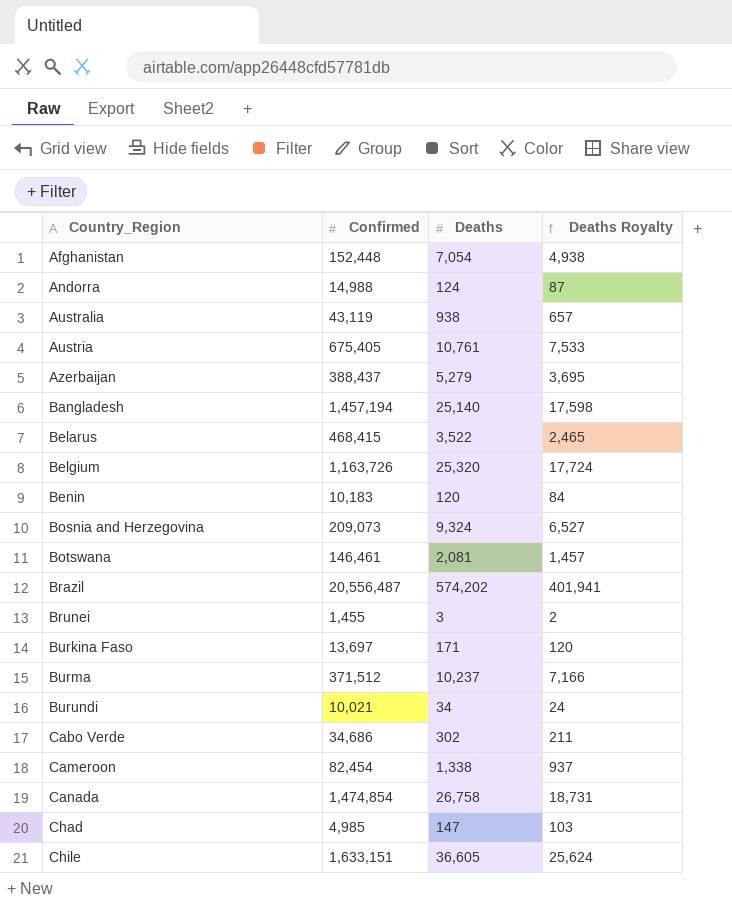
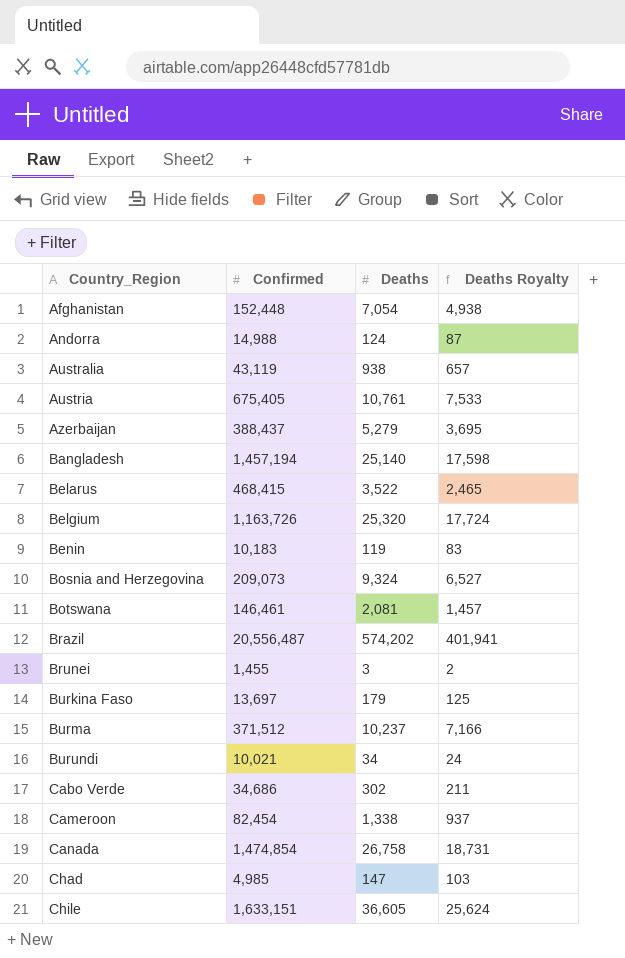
Benin | Deaths: 120 -> 119
Benin | Deaths Royalty: 84 -> 83
Burkina Faso | Deaths: 171 -> 179
Burkina Faso | Deaths Royalty: 120 -> 125

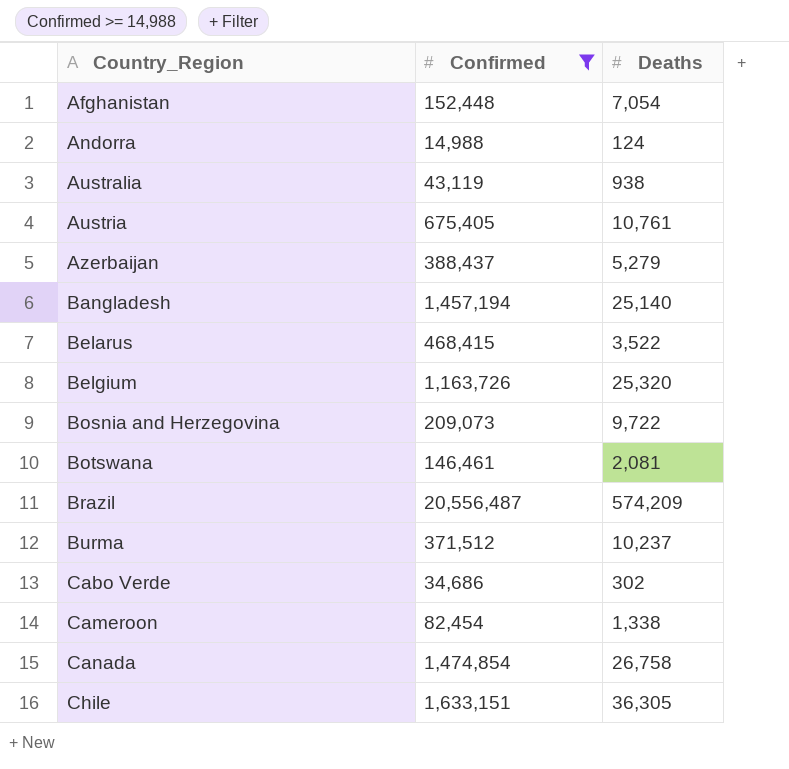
filter: none -> Confirmed >= 14,988
column Deaths Royalty | formula: [Deaths] * 0.7 -> none
Bosnia and Herzegovina | Deaths: 9,324 -> 9,722
Brazil | Deaths: 574,202 -> 574,209
Chile | Deaths: 36,605 -> 36,305

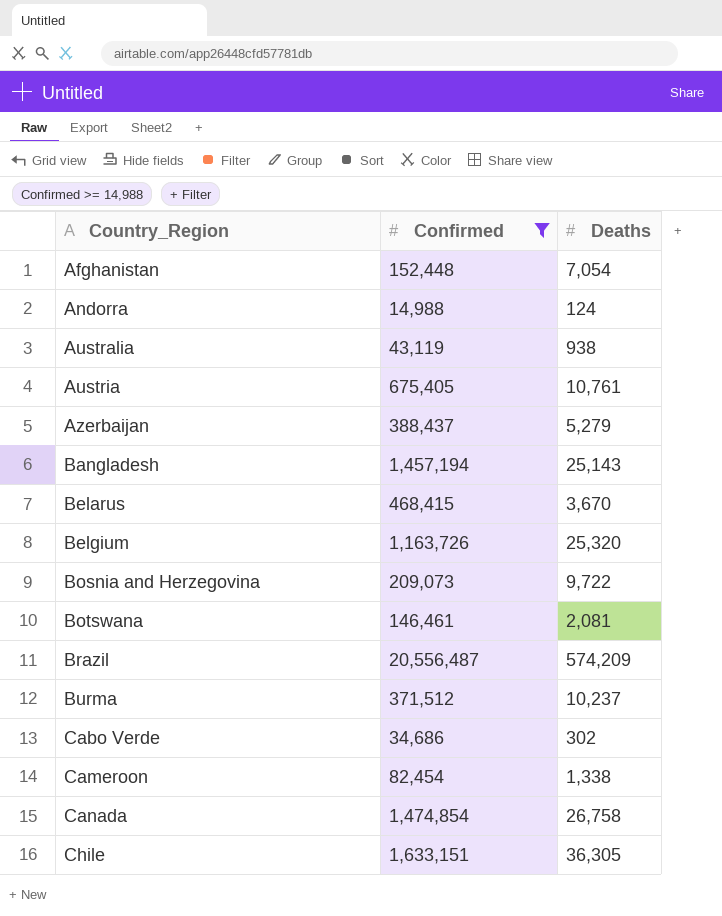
Bangladesh | Deaths: 25,140 -> 25,143
Belarus | Deaths: 3,522 -> 3,670

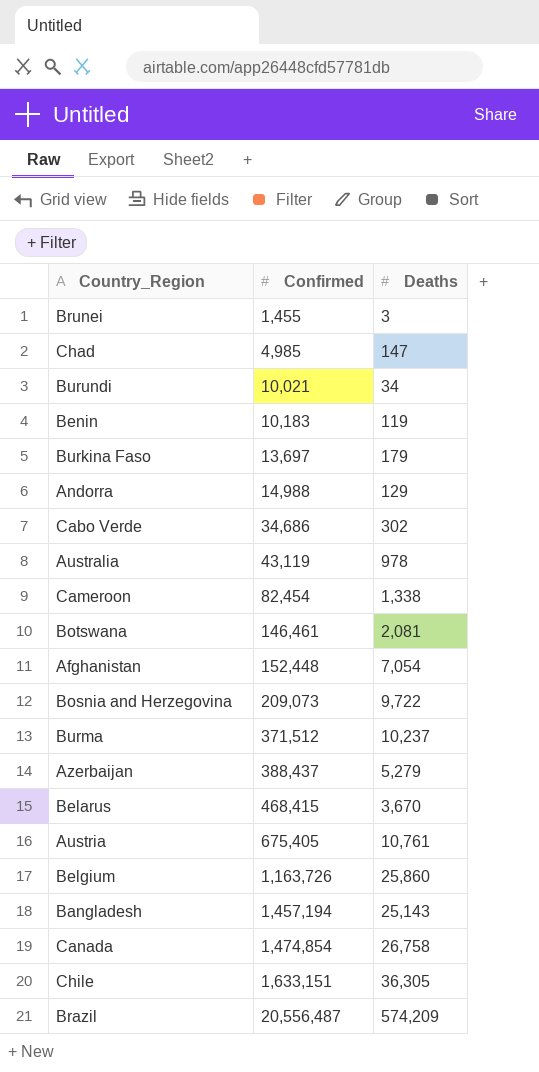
filter: Confirmed >= 14,988 -> none
row order: Country_Region ascending -> Confirmed ascending
Andorra | Deaths: 124 -> 129
Australia | Deaths: 938 -> 978
Belgium | Deaths: 25,320 -> 25,860

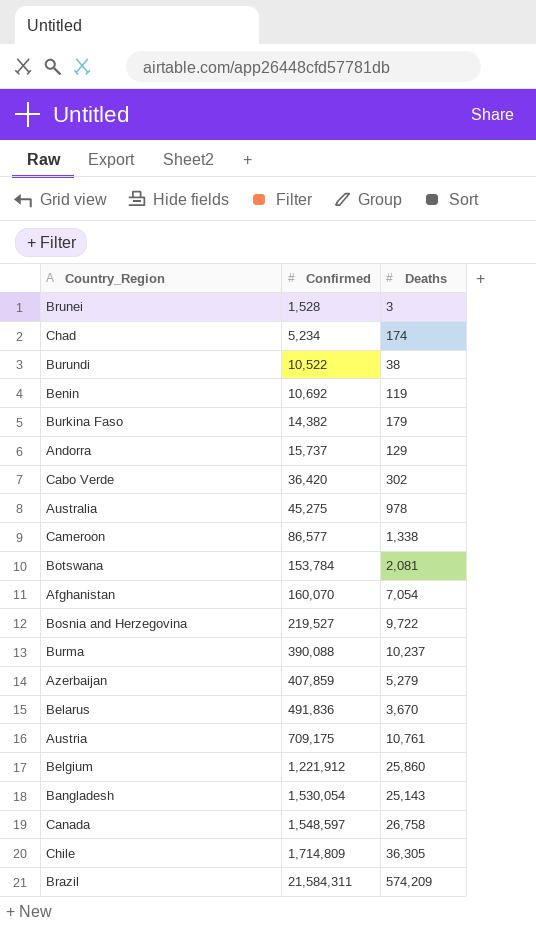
Brunei | Confirmed: 1,455 -> 1,528
Chad | Confirmed: 4,985 -> 5,234
Chad | Deaths: 147 -> 174
Burundi | Confirmed: 10,021 -> 10,522
Burundi | Deaths: 34 -> 38
Benin | Confirmed: 10,183 -> 10,692
Burkina Faso | Confirmed: 13,697 -> 14,382
Andorra | Confirmed: 14,988 -> 15,737
Cabo Verde | Confirmed: 34,686 -> 36,420
Australia | Confirmed: 43,119 -> 45,275
Cameroon | Confirmed: 82,454 -> 86,577
Botswana | Confirmed: 146,461 -> 153,784
Afghanistan | Confirmed: 152,448 -> 160,070
Bosnia and Herzegovina | Confirmed: 209,073 -> 219,527
Burma | Confirmed: 371,512 -> 390,088
Azerbaijan | Confirmed: 388,437 -> 407,859
Belarus | Confirmed: 468,415 -> 491,836
Austria | Confirmed: 675,405 -> 709,175
Belgium | Confirmed: 1,163,726 -> 1,221,912
Bangladesh | Confirmed: 1,457,194 -> 1,530,054
Canada | Confirmed: 1,474,854 -> 1,548,597
Chile | Confirmed: 1,633,151 -> 1,714,809
Brazil | Confirmed: 20,556,487 -> 21,584,311

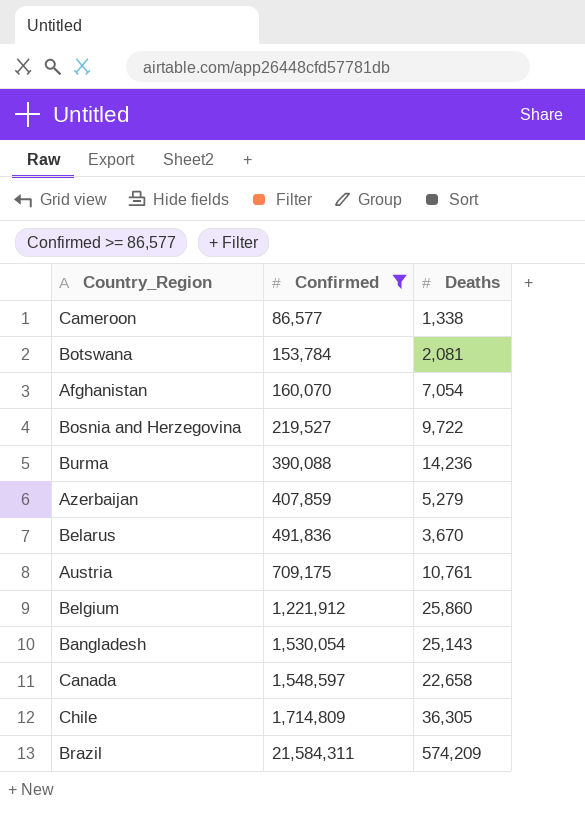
filter: none -> Confirmed >= 86,577
Burma | Deaths: 10,237 -> 14,236
Canada | Deaths: 26,758 -> 22,658

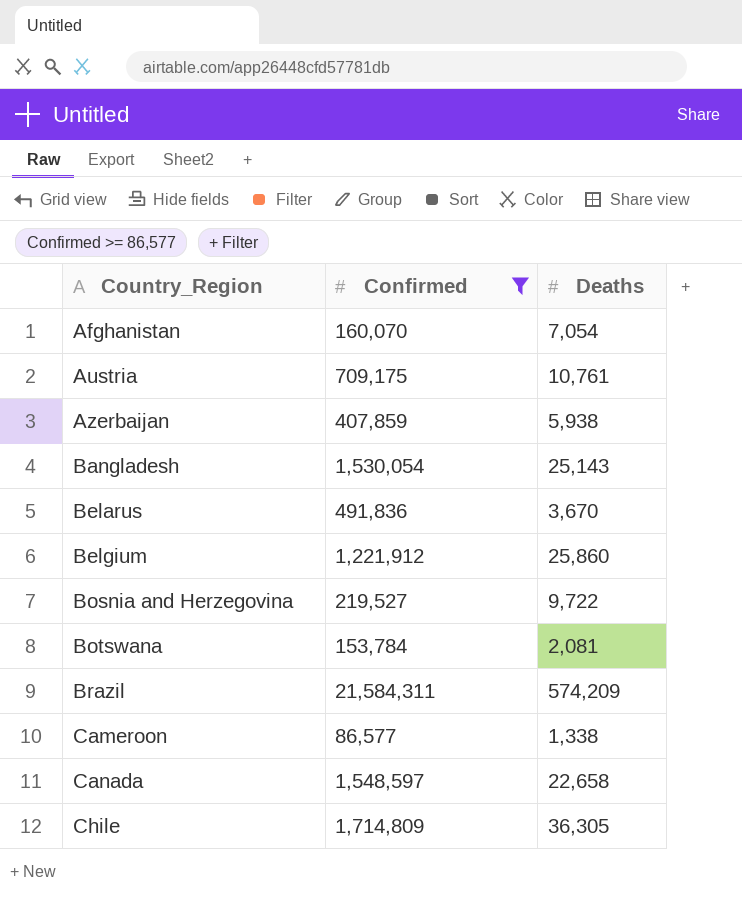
row order: Confirmed ascending -> Country_Region ascending
row Burma: 390,088 | 14,236 -> none
Azerbaijan | Deaths: 5,279 -> 5,938

